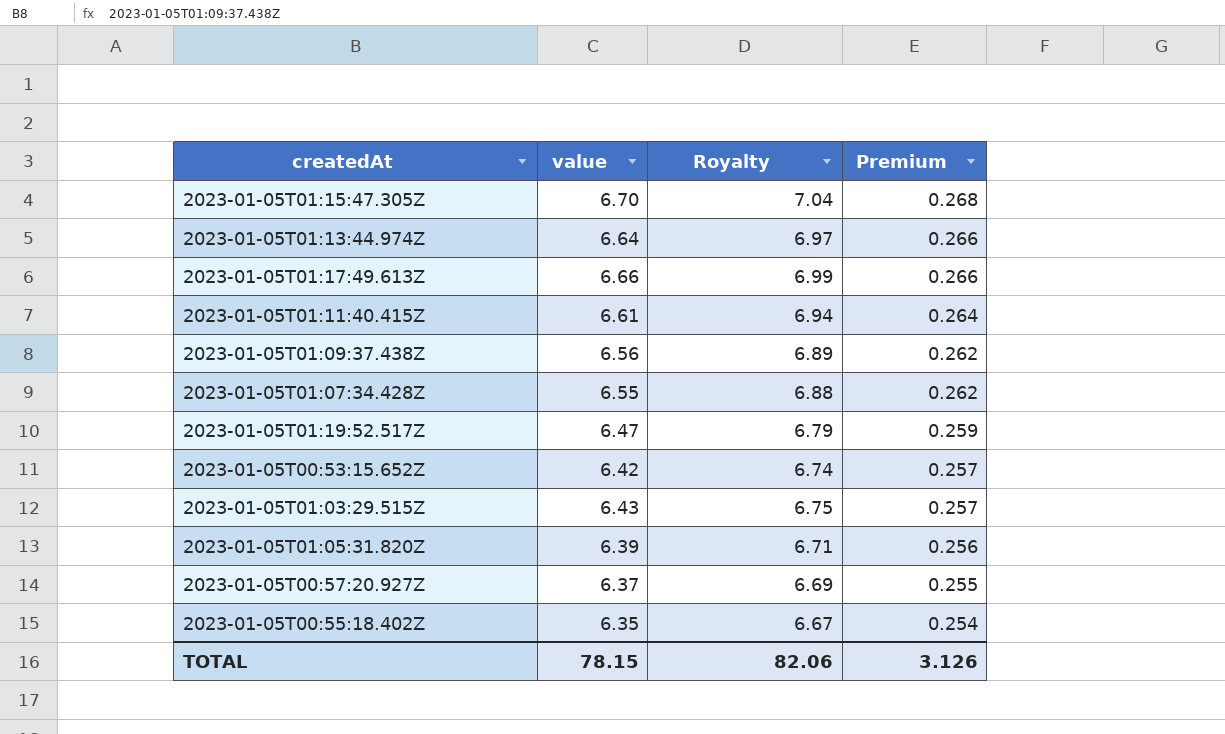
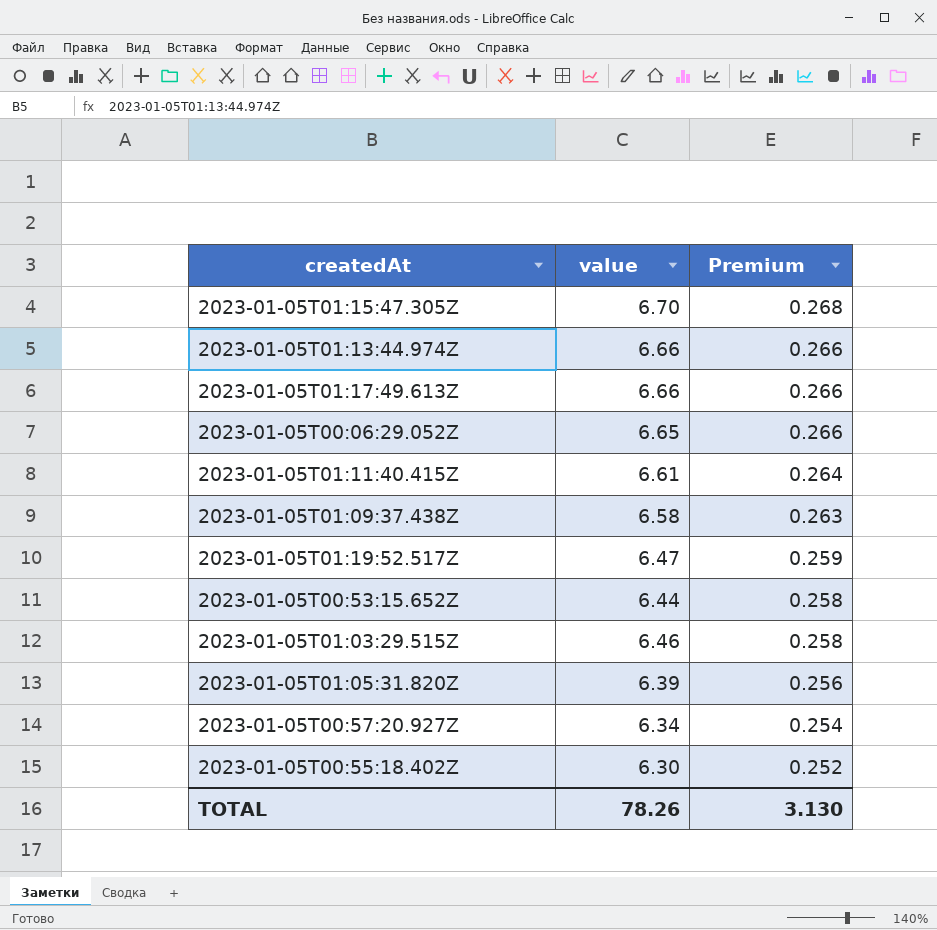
column Royalty | formula: [value] * 1.05 -> none
row 2023-01-05T01:07:34.428Z: 6.55 | 6.88 | 0.262 -> none
2023-01-05T01:13:44.974Z | value: 6.64 -> 6.66
row 2023-01-05T00:06:29.052Z: none -> 6.65 | 0.266
2023-01-05T01:09:37.438Z | value: 6.56 -> 6.58
2023-01-05T01:09:37.438Z | Premium: 0.262 -> 0.263
2023-01-05T00:53:15.652Z | value: 6.42 -> 6.44
2023-01-05T00:53:15.652Z | Premium: 0.257 -> 0.258
2023-01-05T01:03:29.515Z | value: 6.43 -> 6.46
2023-01-05T01:03:29.515Z | Premium: 0.257 -> 0.258
2023-01-05T00:57:20.927Z | value: 6.37 -> 6.34
2023-01-05T00:57:20.927Z | Premium: 0.255 -> 0.254
2023-01-05T00:55:18.402Z | value: 6.35 -> 6.30
2023-01-05T00:55:18.402Z | Premium: 0.254 -> 0.252
TOTAL | value: 78.15 -> 78.26
TOTAL | Premium: 3.126 -> 3.130

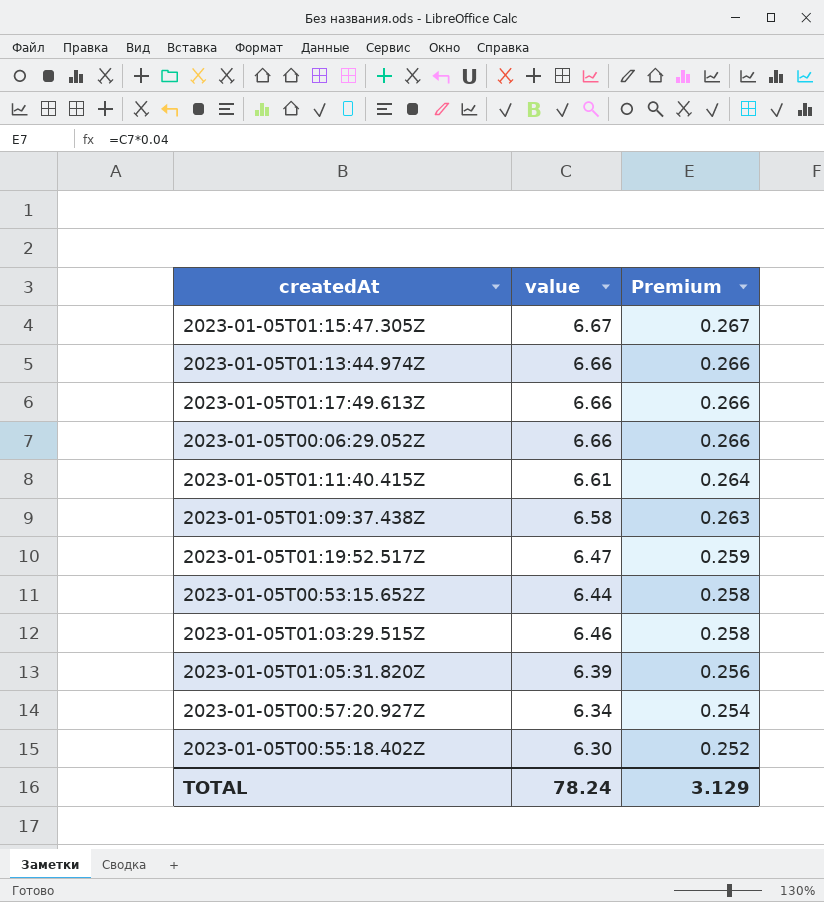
2023-01-05T01:15:47.305Z | value: 6.70 -> 6.67
2023-01-05T01:15:47.305Z | Premium: 0.268 -> 0.267
2023-01-05T00:06:29.052Z | value: 6.65 -> 6.66
TOTAL | value: 78.26 -> 78.24
TOTAL | Premium: 3.130 -> 3.129

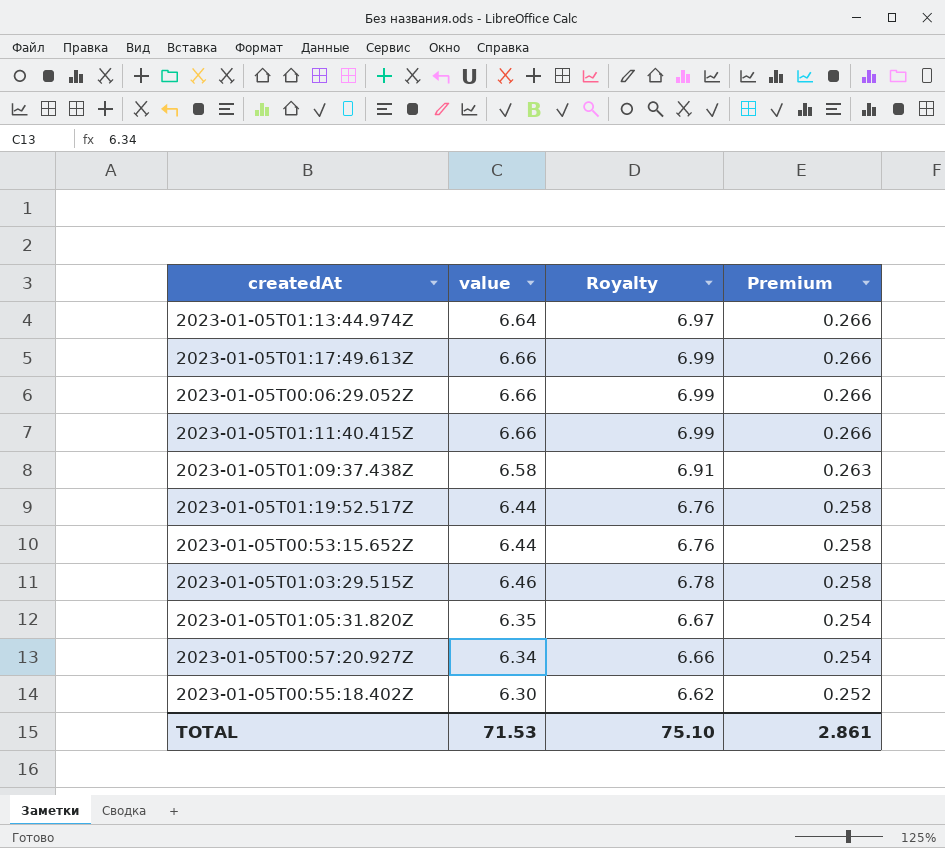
column Royalty | formula: none -> [value] * 1.05
row 2023-01-05T01:15:47.305Z: 6.67 | 0.267 -> none
2023-01-05T01:13:44.974Z | value: 6.66 -> 6.64
2023-01-05T01:11:40.415Z | value: 6.61 -> 6.66
2023-01-05T01:11:40.415Z | Premium: 0.264 -> 0.266
2023-01-05T01:19:52.517Z | value: 6.47 -> 6.44
2023-01-05T01:19:52.517Z | Premium: 0.259 -> 0.258
2023-01-05T01:05:31.820Z | value: 6.39 -> 6.35
2023-01-05T01:05:31.820Z | Premium: 0.256 -> 0.254
TOTAL | value: 78.24 -> 71.53
TOTAL | Premium: 3.129 -> 2.861

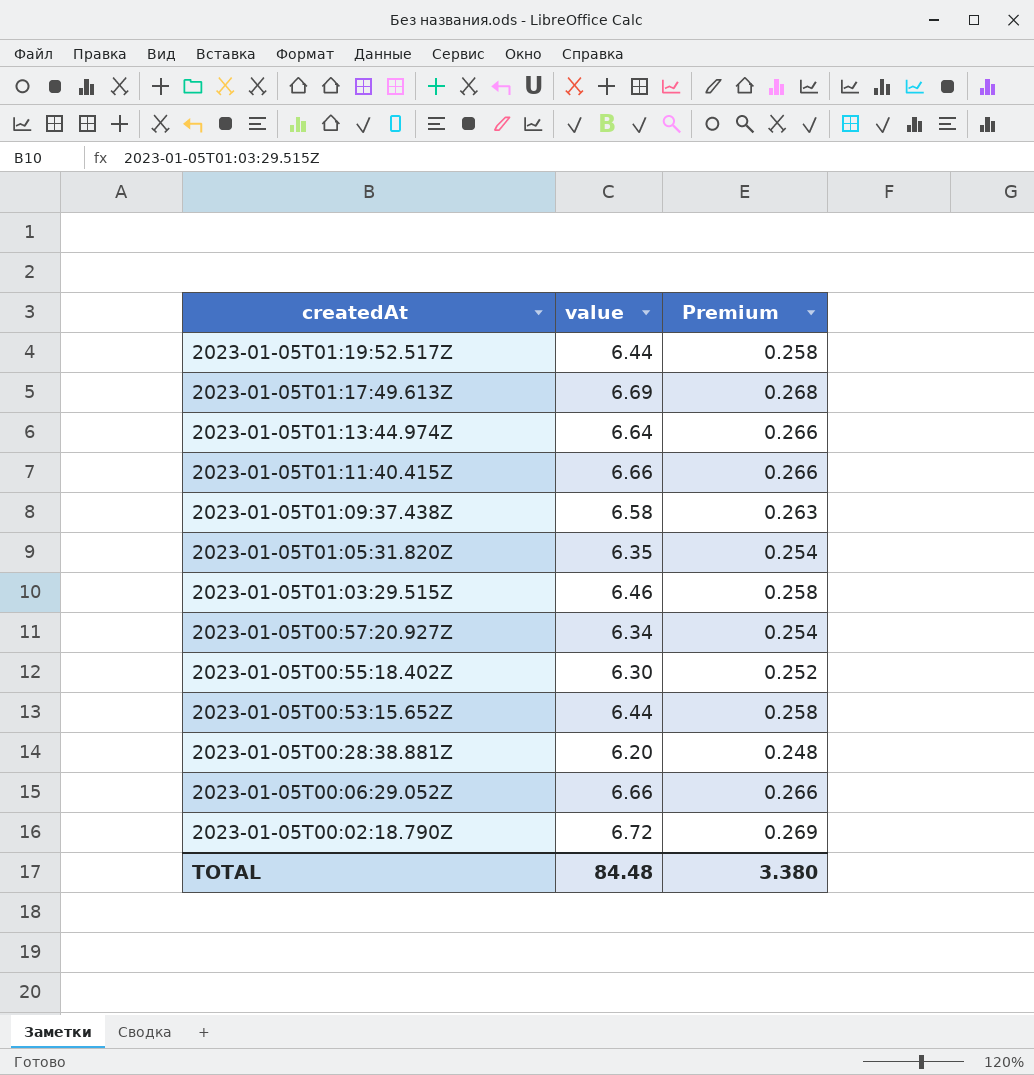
row order: Premium descending -> createdAt descending
column Royalty | formula: [value] * 1.05 -> none
2023-01-05T01:17:49.613Z | value: 6.66 -> 6.69
2023-01-05T01:17:49.613Z | Premium: 0.266 -> 0.268
row 2023-01-05T00:28:38.881Z: none -> 6.20 | 0.248
row 2023-01-05T00:02:18.790Z: none -> 6.72 | 0.269
TOTAL | value: 71.53 -> 84.48
TOTAL | Premium: 2.861 -> 3.380

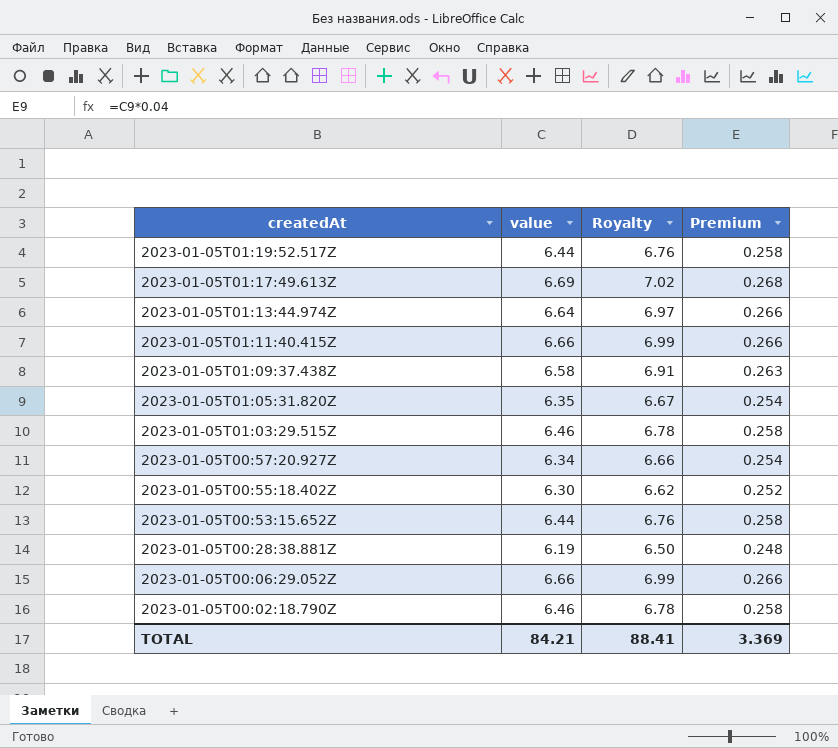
column Royalty | formula: none -> [value] * 1.05
2023-01-05T00:28:38.881Z | value: 6.20 -> 6.19
2023-01-05T00:02:18.790Z | value: 6.72 -> 6.46
2023-01-05T00:02:18.790Z | Premium: 0.269 -> 0.258
TOTAL | value: 84.48 -> 84.21
TOTAL | Premium: 3.380 -> 3.369

